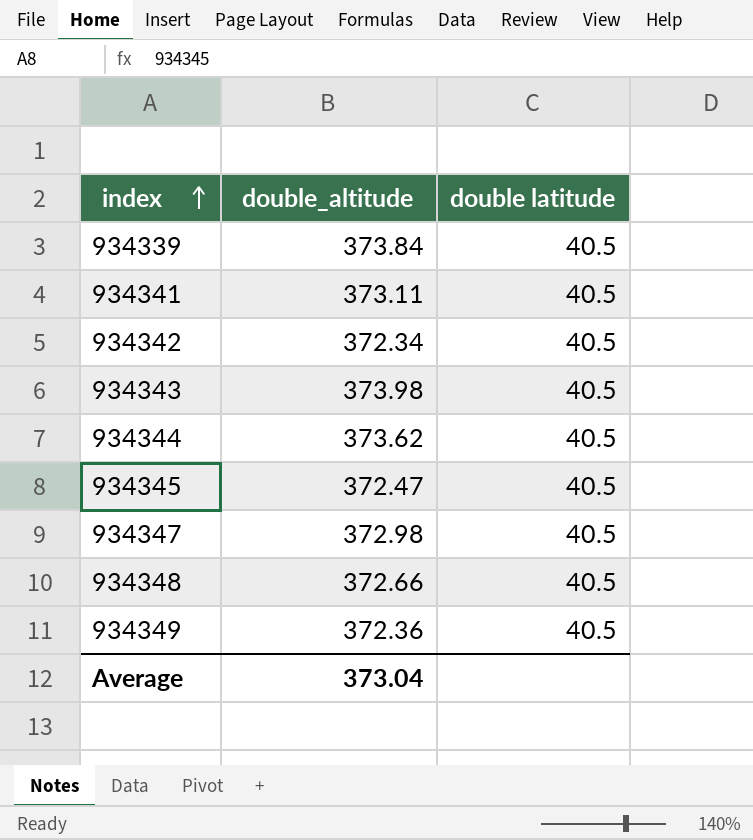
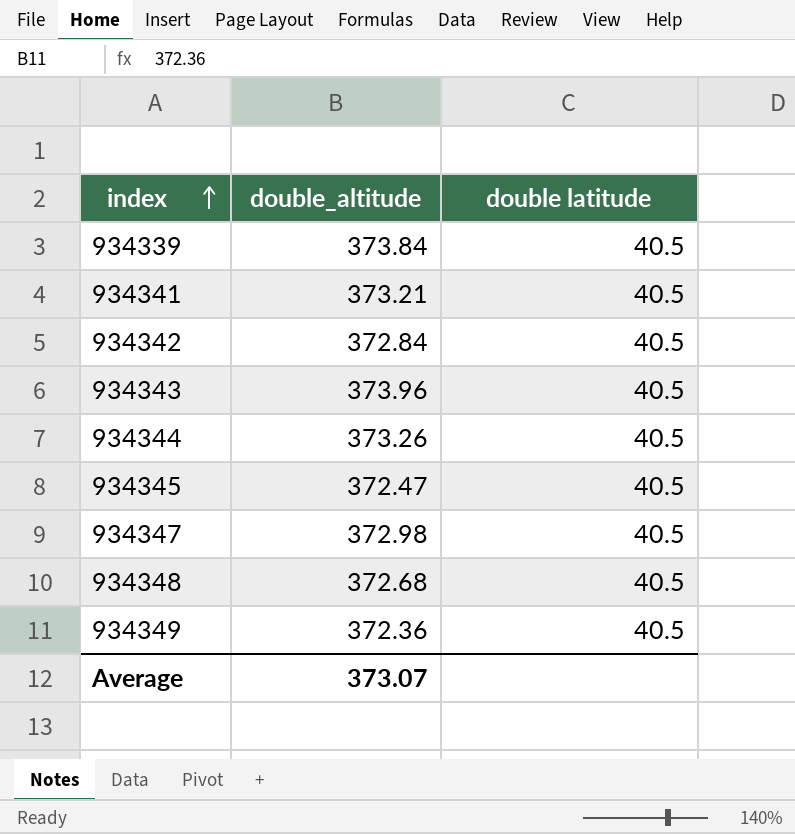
934341 | double_altitude: 373.11 -> 373.21
934342 | double_altitude: 372.34 -> 372.84
934343 | double_altitude: 373.98 -> 373.96
934344 | double_altitude: 373.62 -> 373.26
934348 | double_altitude: 372.66 -> 372.68
Average | double_altitude: 373.04 -> 373.07

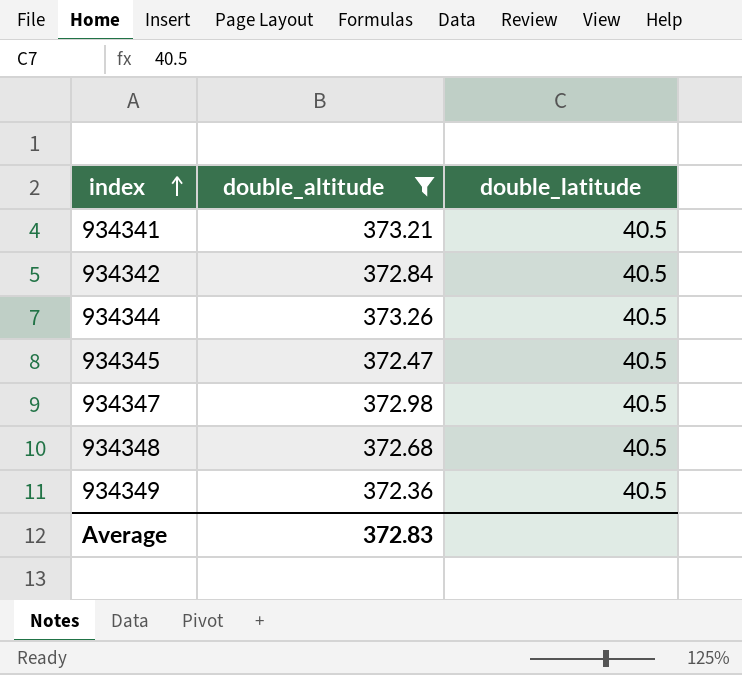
filter: none -> double_altitude <= 373.26
column name: double latitude -> double_latitude
Average | double_altitude: 373.07 -> 372.83

